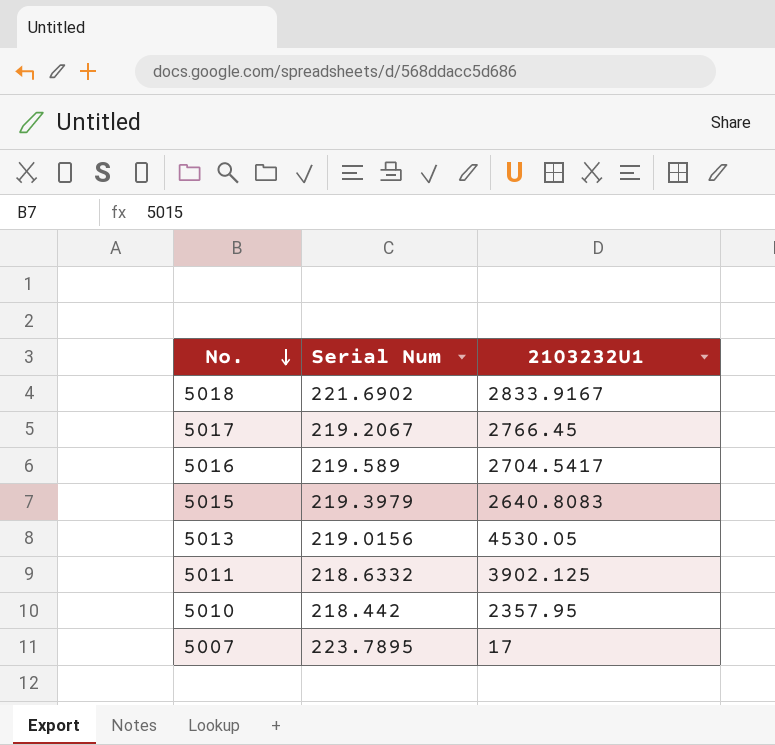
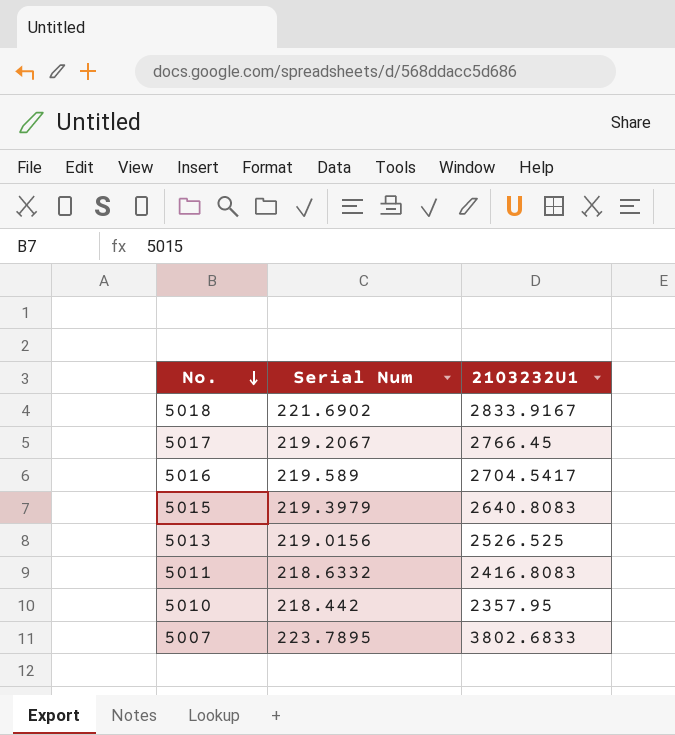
5013 | 2103232U1: 4530.05 -> 2526.525
5011 | 2103232U1: 3902.125 -> 2416.8083
5007 | 2103232U1: 17 -> 3802.6833

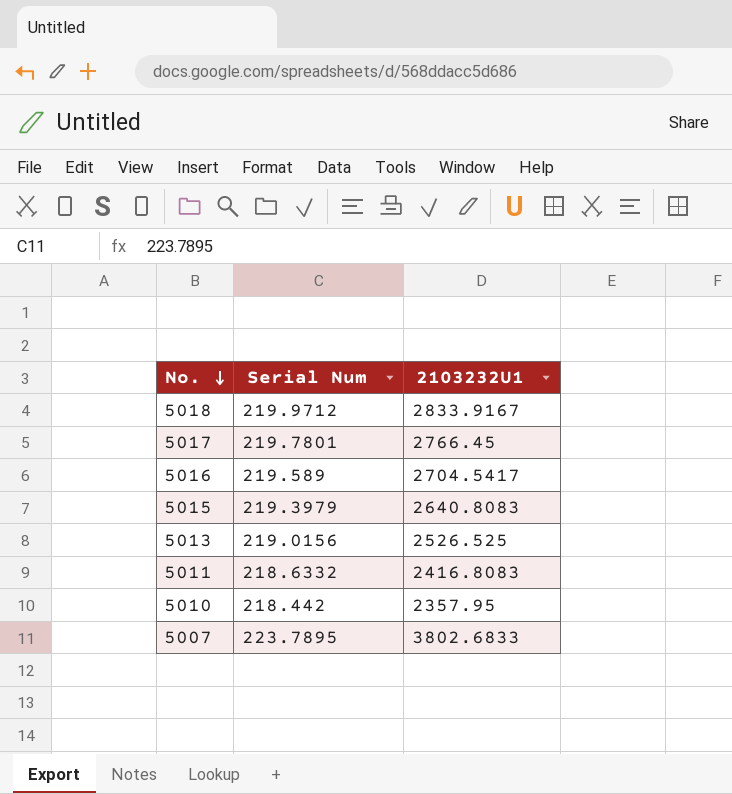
5018 | Serial Num: 221.6902 -> 219.9712
5017 | Serial Num: 219.2067 -> 219.7801

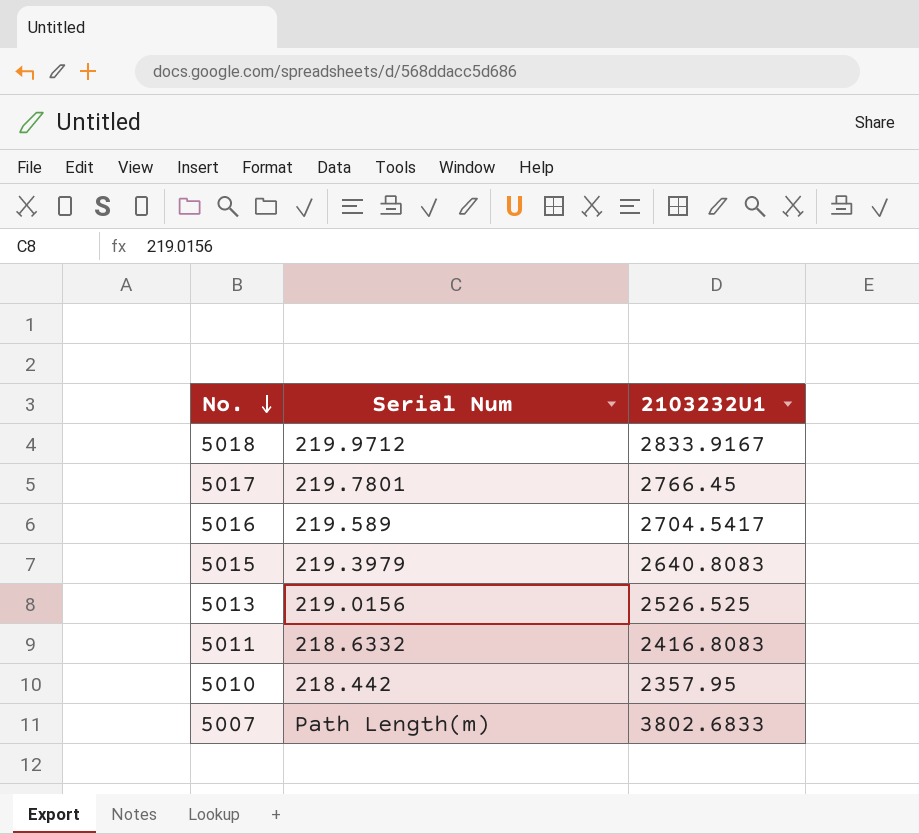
5007 | Serial Num: 223.7895 -> Path Length(m)

